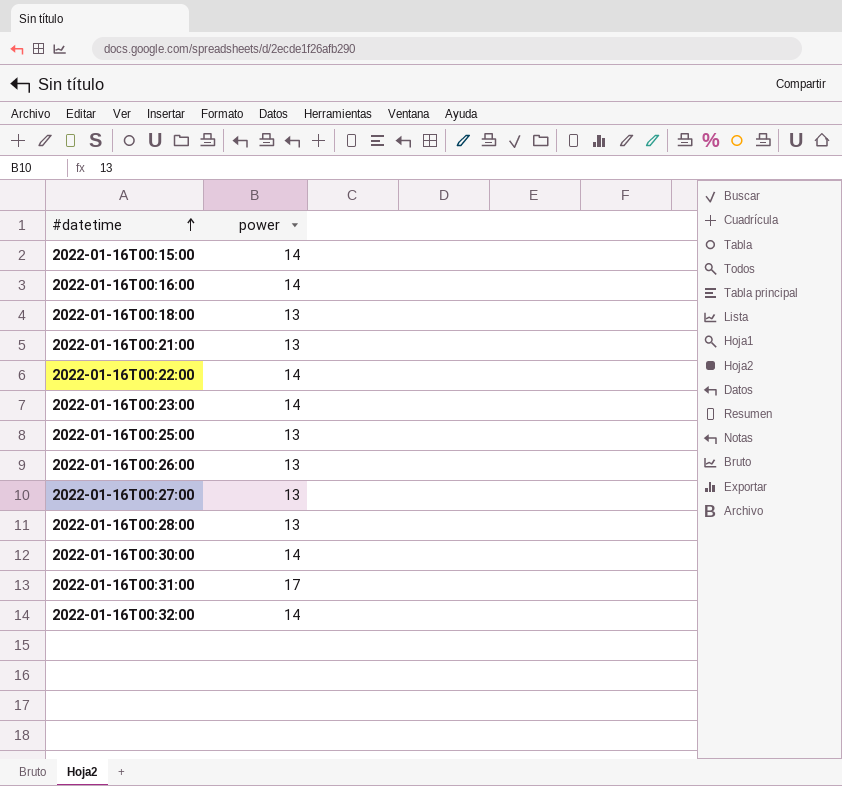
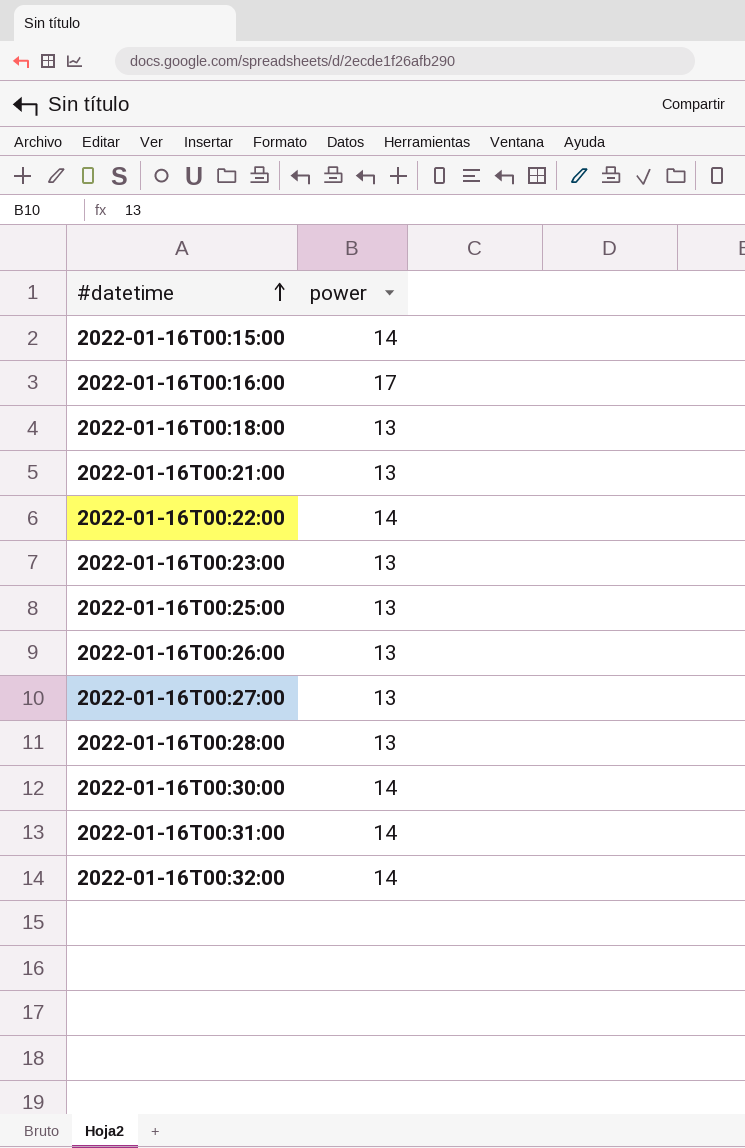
2022-01-16T00:16:00 | power: 14 -> 17
2022-01-16T00:23:00 | power: 14 -> 13
2022-01-16T00:31:00 | power: 17 -> 14

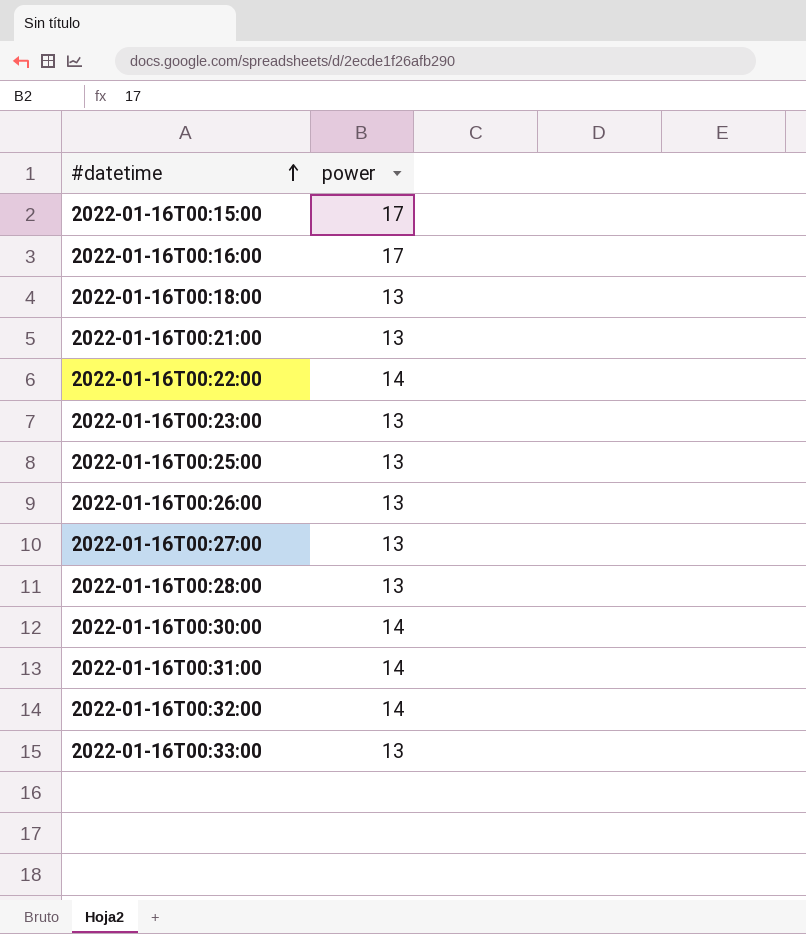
2022-01-16T00:15:00 | power: 14 -> 17
row 2022-01-16T00:33:00: none -> 13

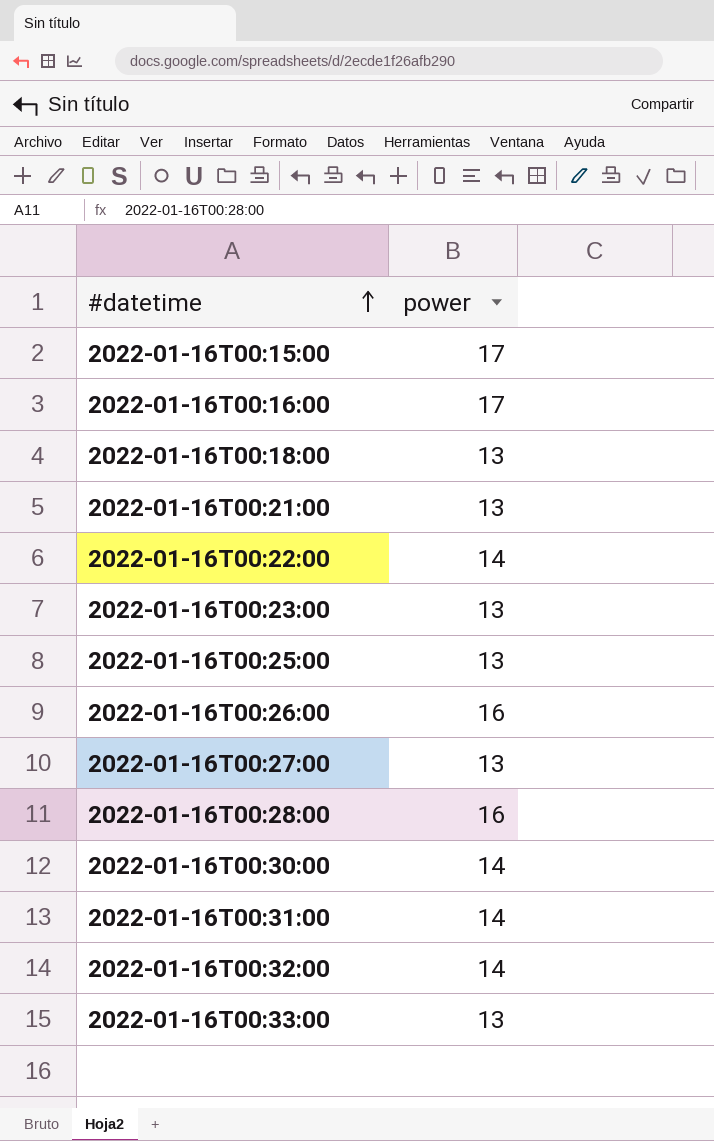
2022-01-16T00:26:00 | power: 13 -> 16
2022-01-16T00:28:00 | power: 13 -> 16

